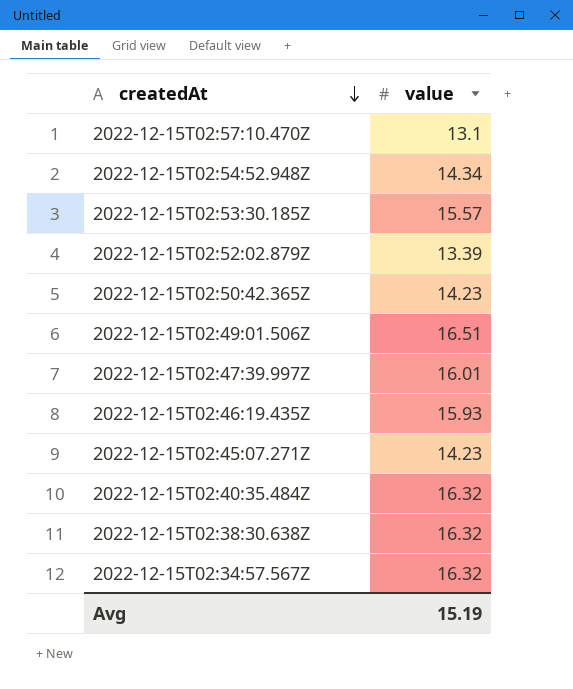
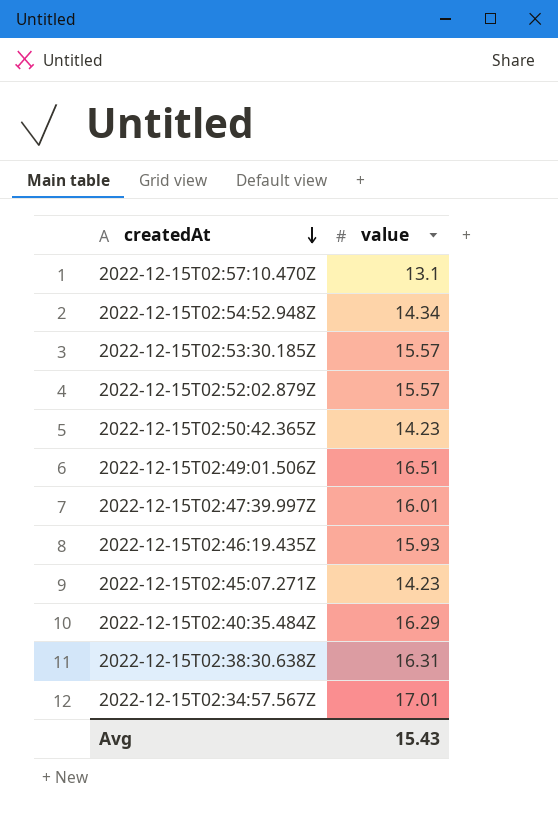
2022-12-15T02:52:02.879Z | value: 13.39 -> 15.57
2022-12-15T02:40:35.484Z | value: 16.32 -> 16.29
2022-12-15T02:38:30.638Z | value: 16.32 -> 16.31
2022-12-15T02:34:57.567Z | value: 16.32 -> 17.01
Avg | value: 15.19 -> 15.43

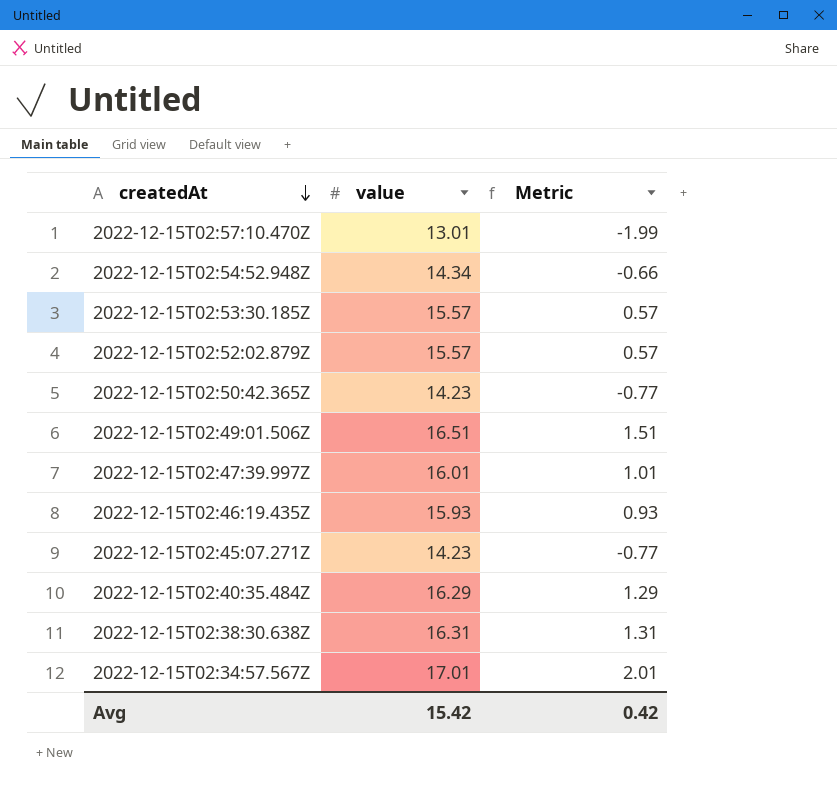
column Metric | formula: none -> [value] - 15
2022-12-15T02:57:10.470Z | value: 13.1 -> 13.01
Avg | value: 15.43 -> 15.42

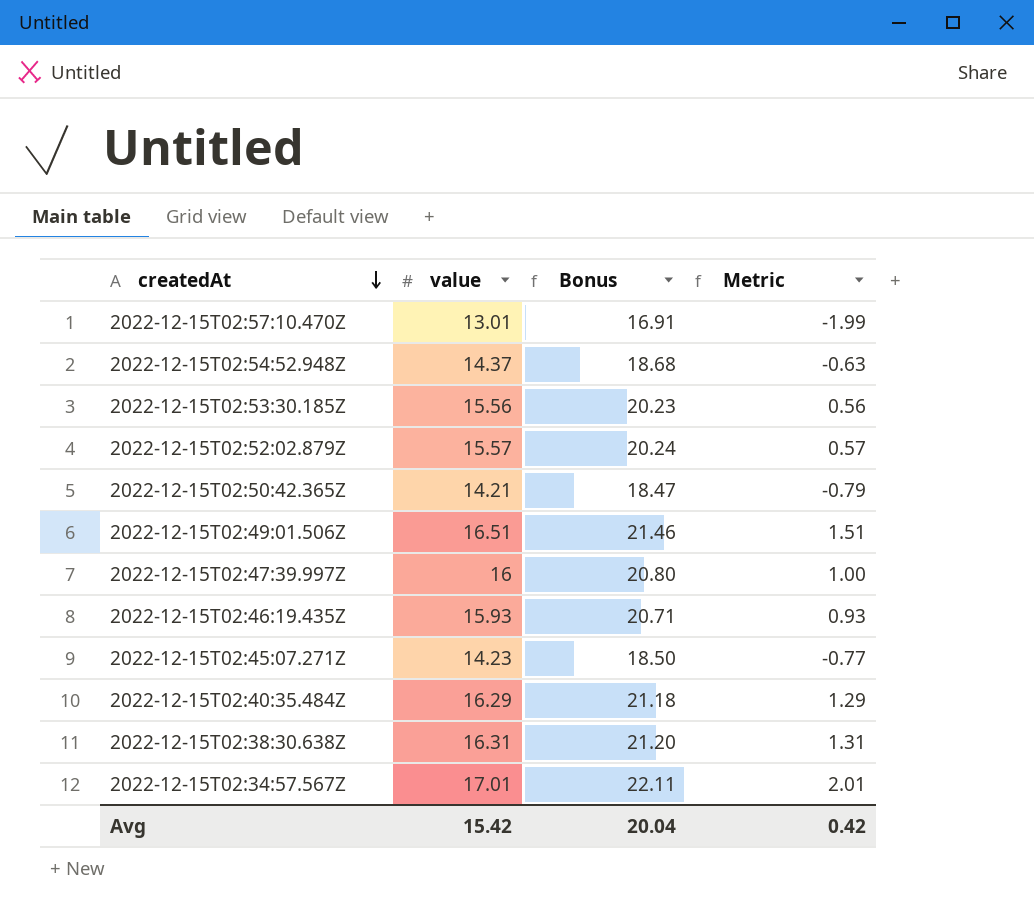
column Bonus | formula: none -> [value] * 1.3
2022-12-15T02:54:52.948Z | value: 14.34 -> 14.37
2022-12-15T02:54:52.948Z | Metric: -0.66 -> -0.63
2022-12-15T02:53:30.185Z | value: 15.57 -> 15.56
2022-12-15T02:53:30.185Z | Metric: 0.57 -> 0.56
2022-12-15T02:50:42.365Z | value: 14.23 -> 14.21
2022-12-15T02:50:42.365Z | Metric: -0.77 -> -0.79
2022-12-15T02:47:39.997Z | value: 16.01 -> 16
2022-12-15T02:47:39.997Z | Metric: 1.01 -> 1.00

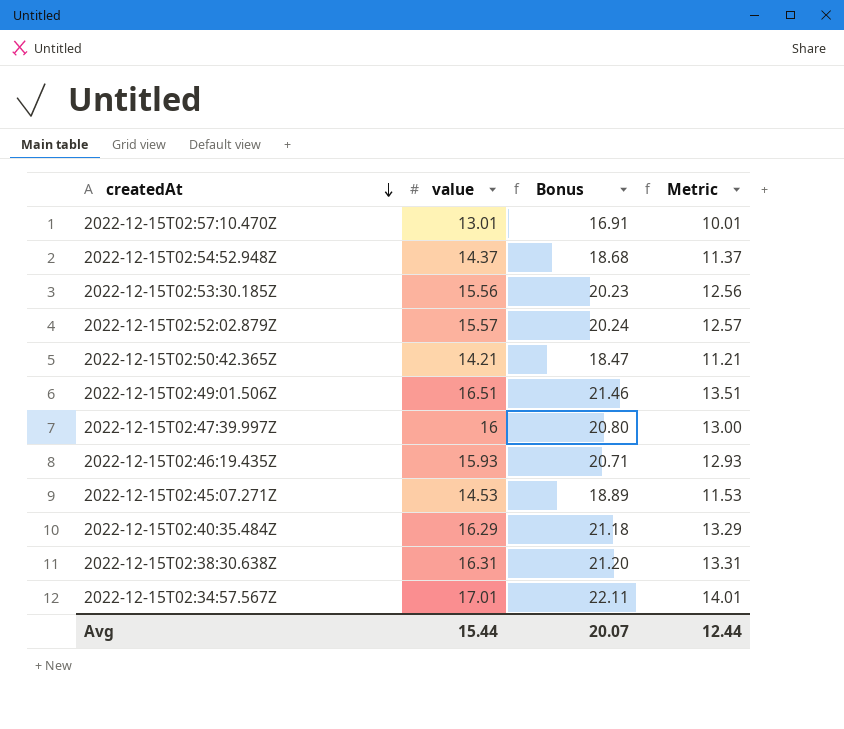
column Metric | formula: [value] - 15 -> [value] - 3
2022-12-15T02:45:07.271Z | value: 14.23 -> 14.53
2022-12-15T02:45:07.271Z | Bonus: 18.50 -> 18.89
Avg | value: 15.42 -> 15.44
Avg | Bonus: 20.04 -> 20.07
Avg | Metric: 0.42 -> 12.44

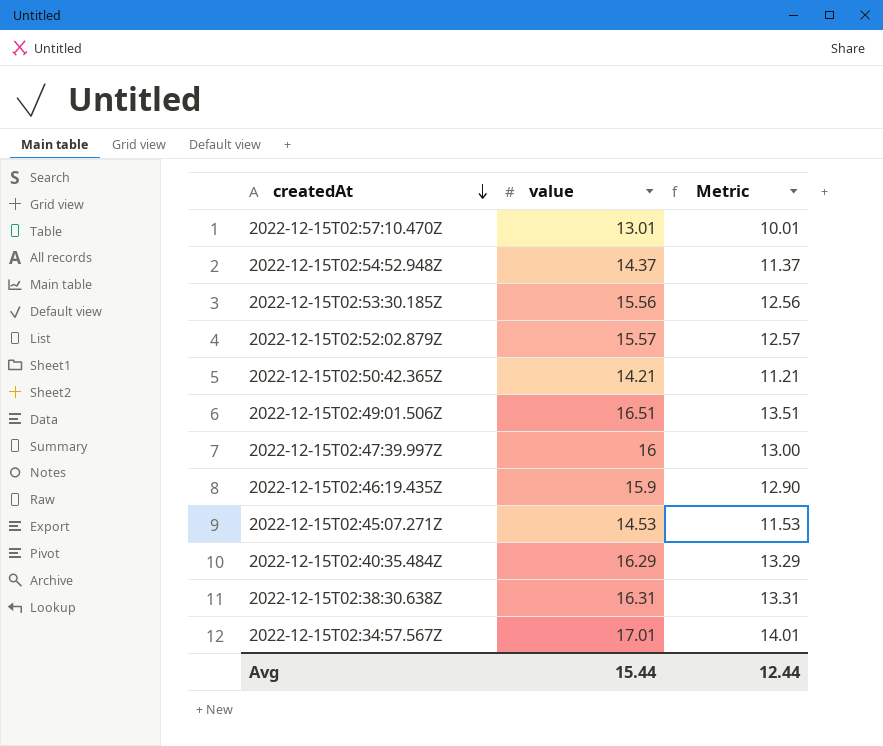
column Bonus | formula: [value] * 1.3 -> none
2022-12-15T02:46:19.435Z | value: 15.93 -> 15.9
2022-12-15T02:46:19.435Z | Metric: 12.93 -> 12.90

